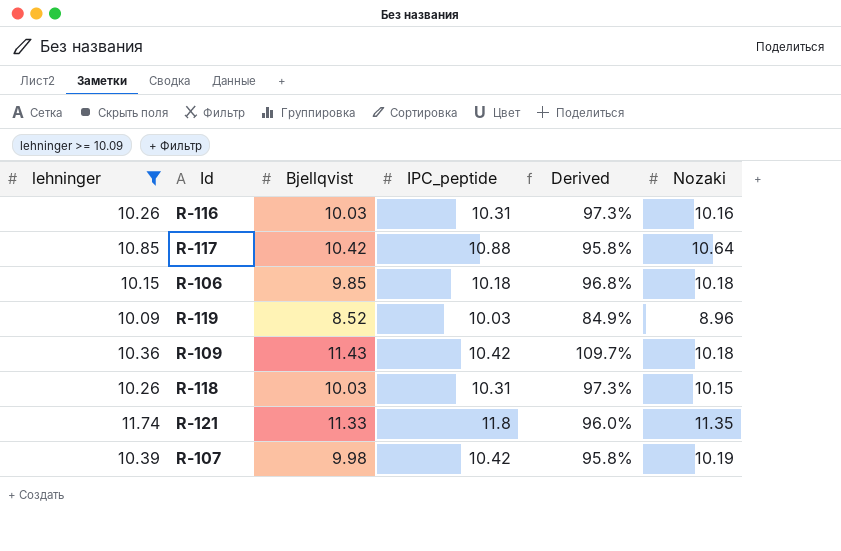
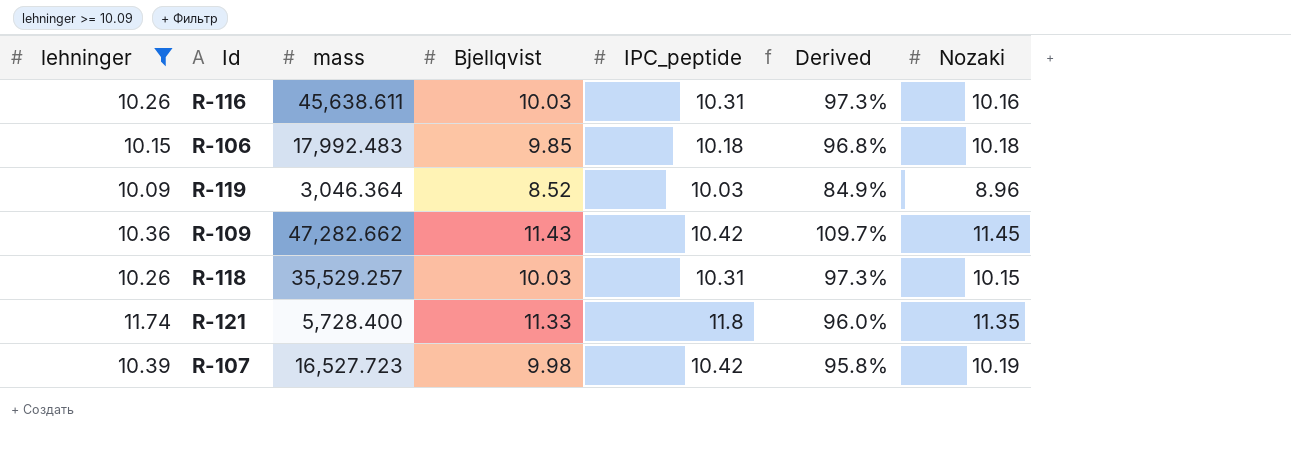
column mass | position: none -> 3
row R-117: 10.85 | 10.42 | 10.88 | 95.8% | 10.64 -> none
R-109 | Nozaki: 10.18 -> 11.45

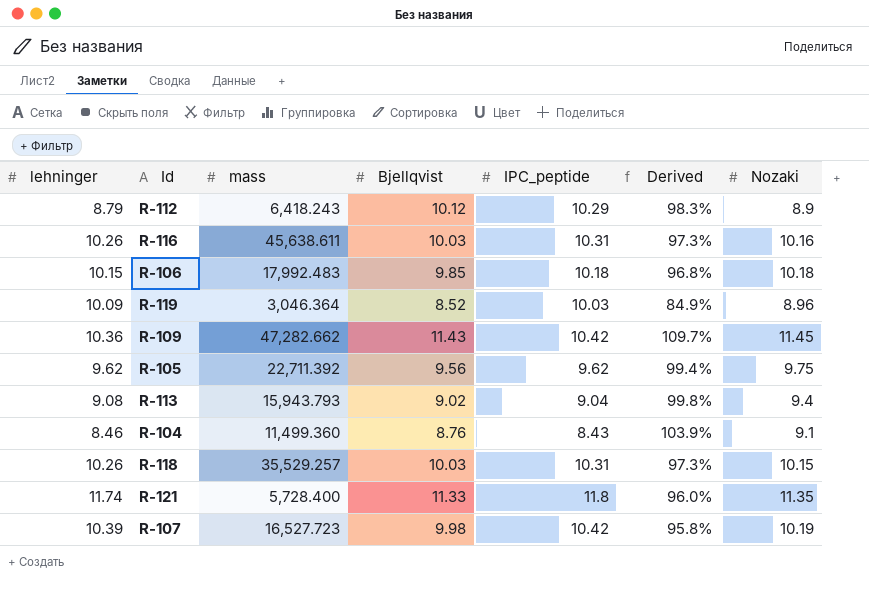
filter: lehninger >= 10.09 -> none

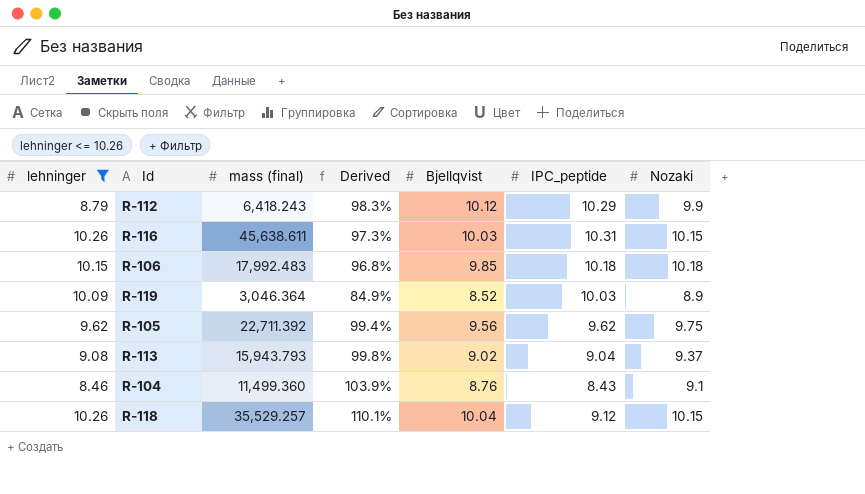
filter: none -> lehninger <= 10.26
column name: mass -> mass (final)
column Derived | position: 6 -> 4
R-112 | Nozaki: 8.9 -> 9.9
R-116 | Nozaki: 10.16 -> 10.15
R-119 | Nozaki: 8.96 -> 8.9
R-113 | Nozaki: 9.4 -> 9.37
R-118 | Derived: 97.3% -> 110.1%
R-118 | Bjellqvist: 10.03 -> 10.04
R-118 | IPC_peptide: 10.31 -> 9.12

